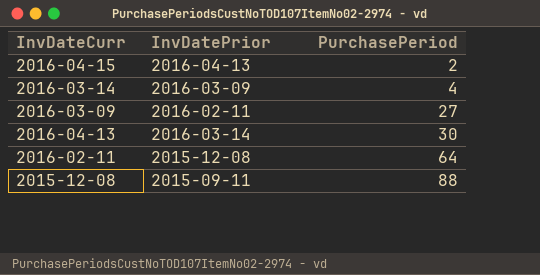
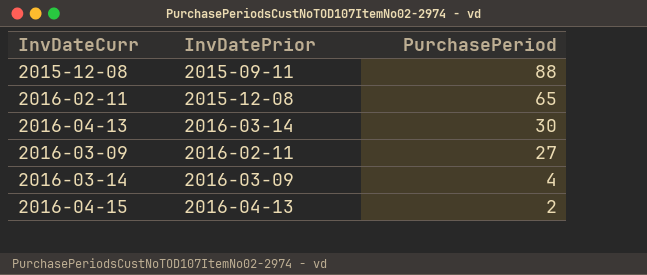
row order: PurchasePeriod ascending -> PurchasePeriod descending
2016-02-11 | PurchasePeriod: 64 -> 65

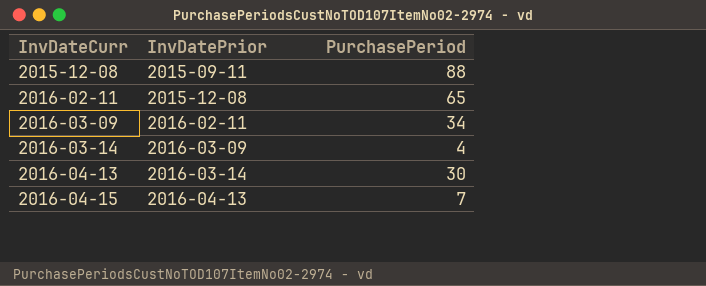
row order: PurchasePeriod descending -> InvDateCurr ascending
2016-03-09 | PurchasePeriod: 27 -> 34
2016-04-15 | PurchasePeriod: 2 -> 7

